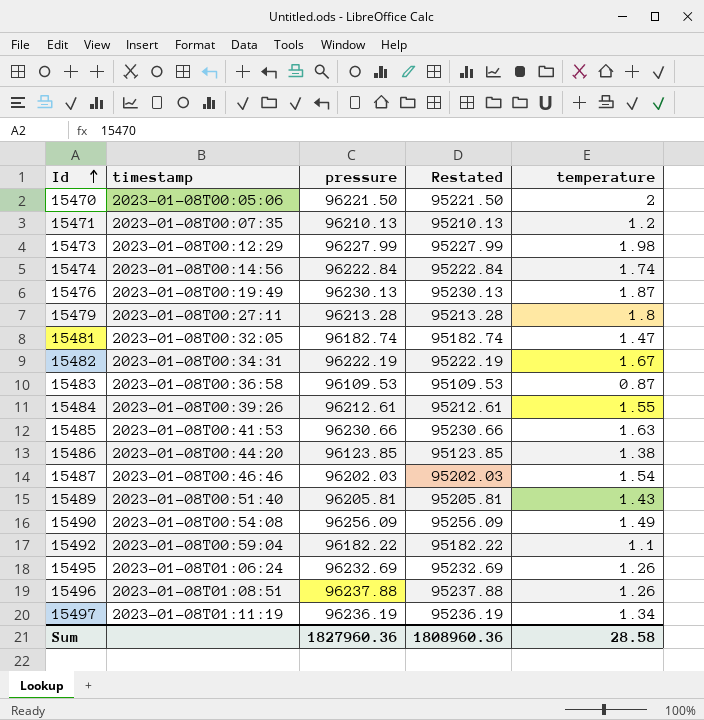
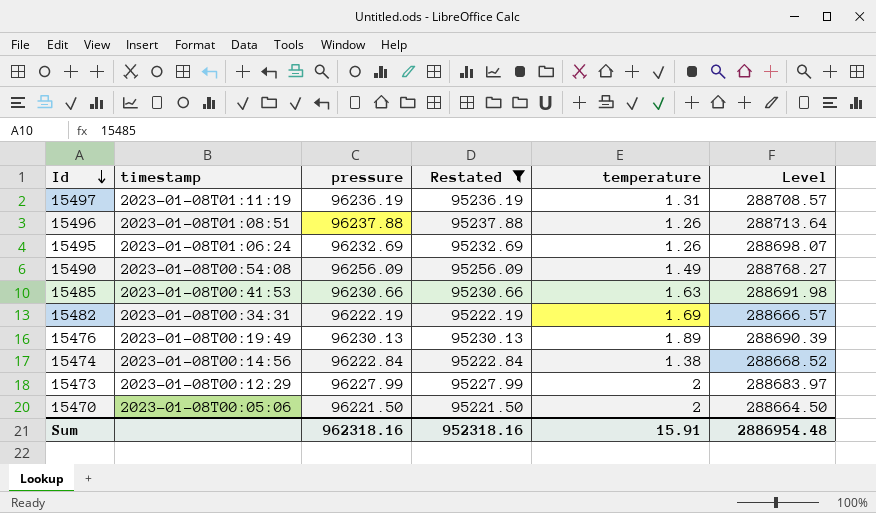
filter: none -> Restated >= 95221.50
row order: Id ascending -> Id descending
column Level | formula: none -> [pressure] * 3
15497 | temperature: 1.34 -> 1.31
15482 | temperature: 1.67 -> 1.69
15476 | temperature: 1.87 -> 1.89
15474 | temperature: 1.74 -> 1.38
15473 | temperature: 1.98 -> 2
Sum | pressure: 1827960.36 -> 962318.16
Sum | Restated: 1808960.36 -> 952318.16
Sum | temperature: 28.58 -> 15.91

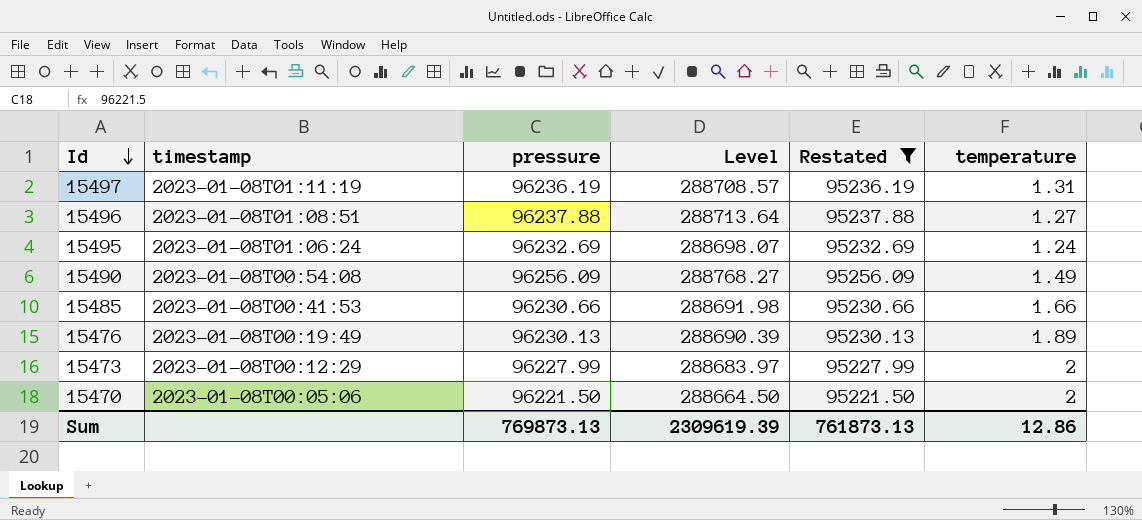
column Level | position: 6 -> 4
row 15482: 2023-01-08T00:34:31 | 96222.19 | 95222.19 | 1.69 | 288666.57 -> none
row 15474: 2023-01-08T00:14:56 | 96222.84 | 95222.84 | 1.38 | 288668.52 -> none
15496 | temperature: 1.26 -> 1.27
15495 | temperature: 1.26 -> 1.24
15485 | temperature: 1.63 -> 1.66
Sum | pressure: 962318.16 -> 769873.13
Sum | Level: 2886954.48 -> 2309619.39
Sum | Restated: 952318.16 -> 761873.13
Sum | temperature: 15.91 -> 12.86

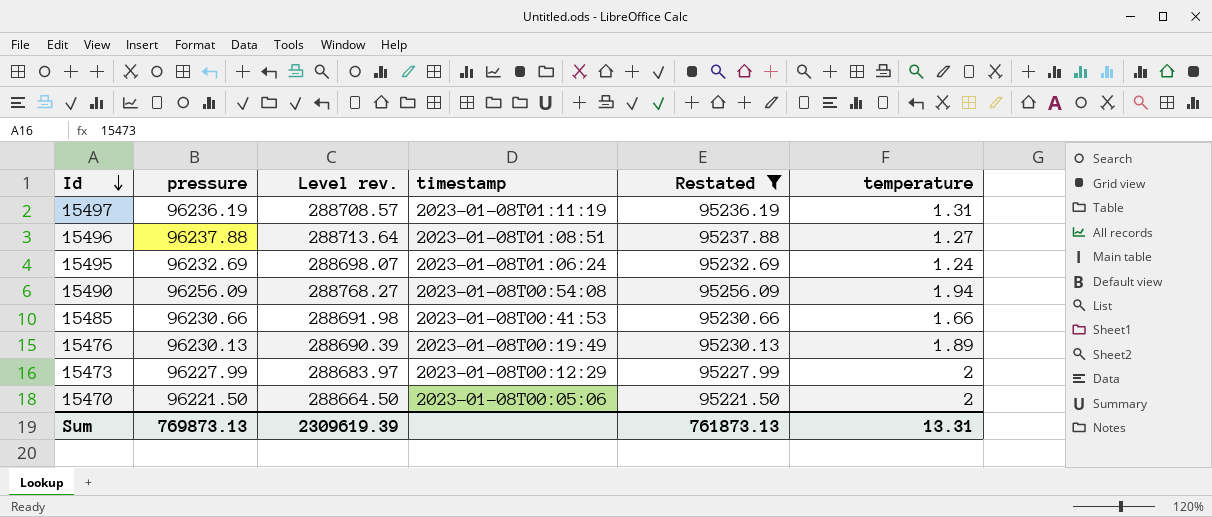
column name: Level -> Level rev.
column timestamp | position: 2 -> 4
15490 | temperature: 1.49 -> 1.94
Sum | temperature: 12.86 -> 13.31

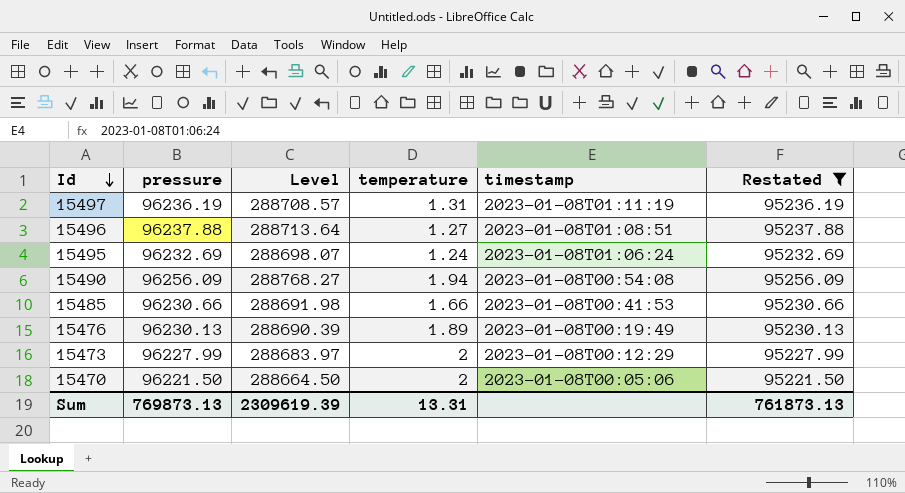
column name: Level rev. -> Level
column temperature | position: 6 -> 4

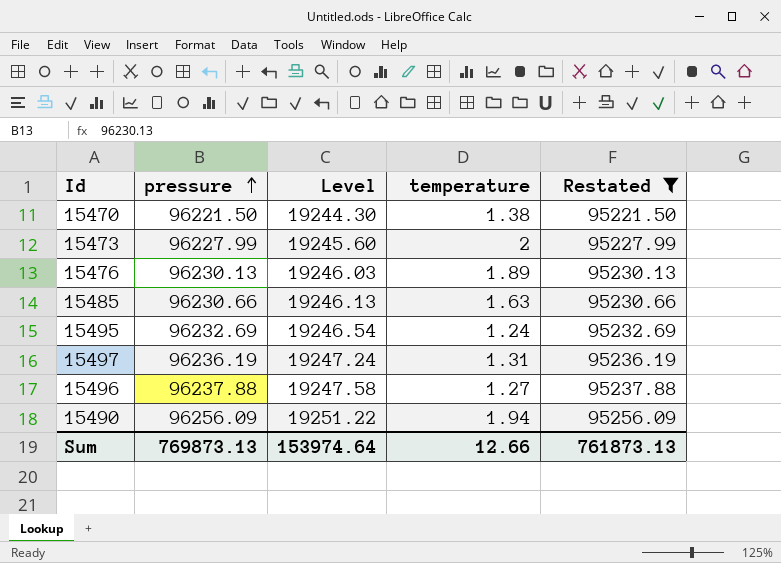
row order: Id descending -> pressure ascending
column timestamp | position: 5 -> none
column Level | formula: [pressure] * 3 -> [pressure] * 0.2
15470 | temperature: 2 -> 1.38
15485 | temperature: 1.66 -> 1.63
Sum | Level: 2309619.39 -> 153974.64
Sum | temperature: 13.31 -> 12.66

